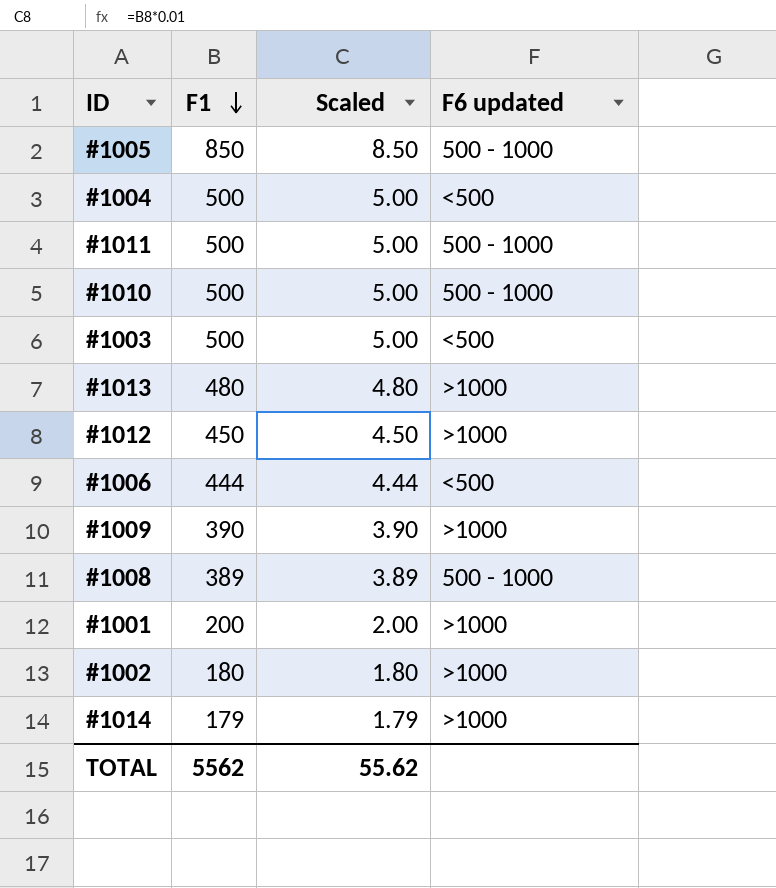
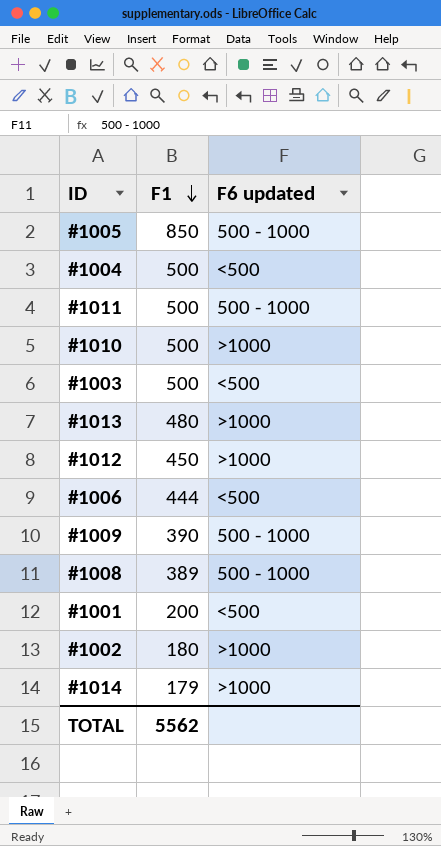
column Scaled | formula: [F1] * 0.01 -> none
#1010 | F6 updated: 500 - 1000 -> >1000
#1009 | F6 updated: >1000 -> 500 - 1000
#1001 | F6 updated: >1000 -> <500

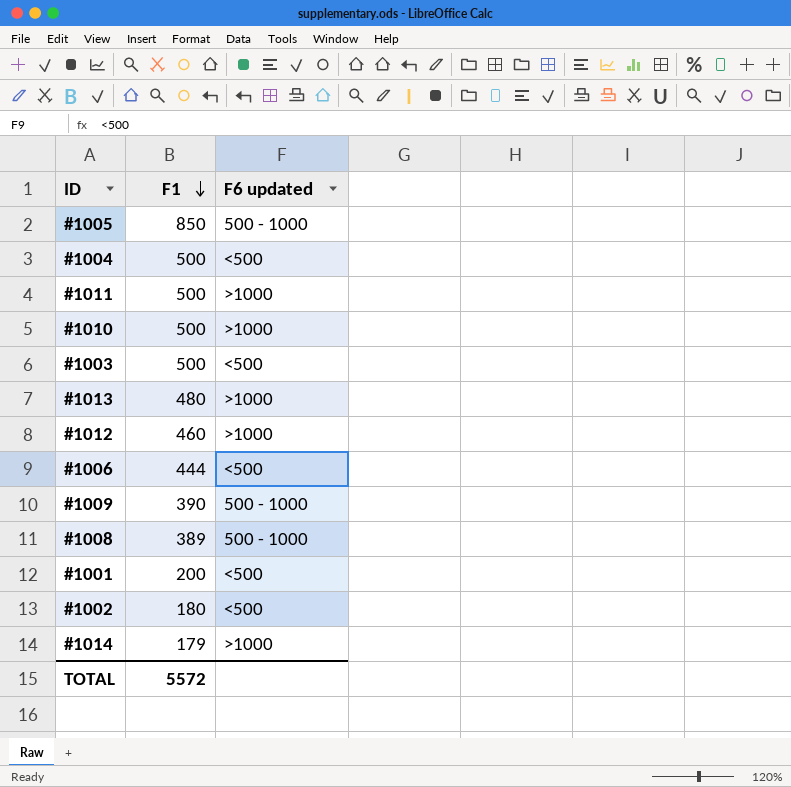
#1011 | F6 updated: 500 - 1000 -> >1000
#1012 | F1: 450 -> 460
#1002 | F6 updated: >1000 -> <500
TOTAL | F1: 5562 -> 5572

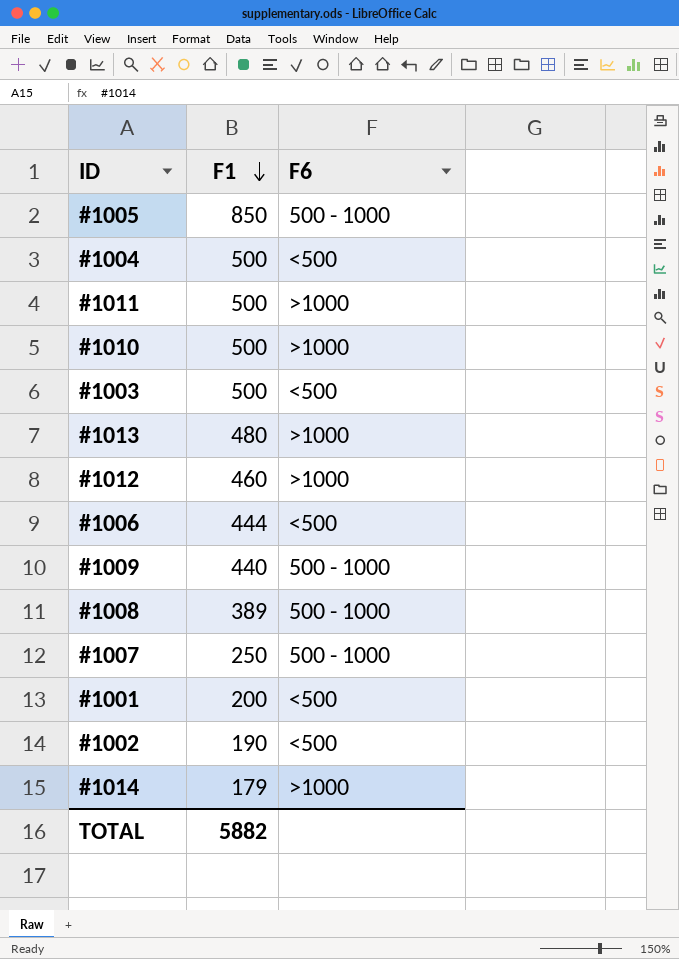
column name: F6 updated -> F6
#1009 | F1: 390 -> 440
row #1007: none -> 250 | 500 - 1000
#1002 | F1: 180 -> 190
TOTAL | F1: 5572 -> 5882

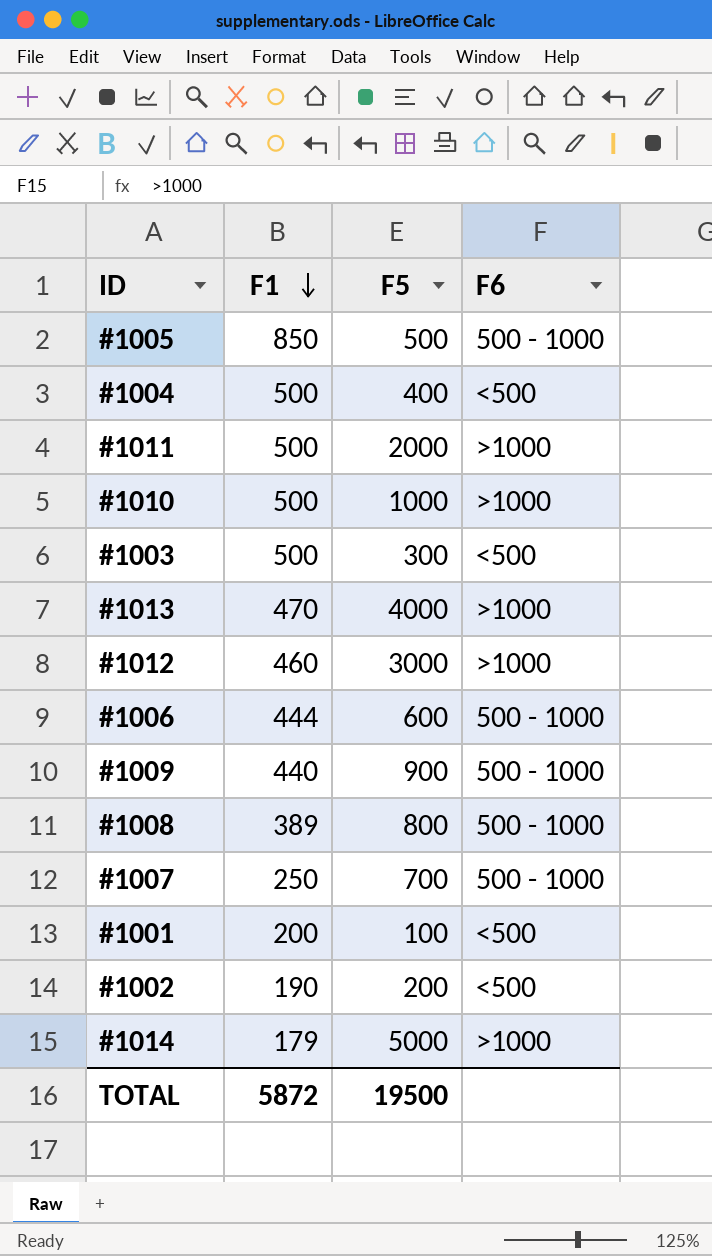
column F5 | position: none -> 3
#1013 | F1: 480 -> 470
#1006 | F6: <500 -> 500 - 1000
TOTAL | F1: 5882 -> 5872

